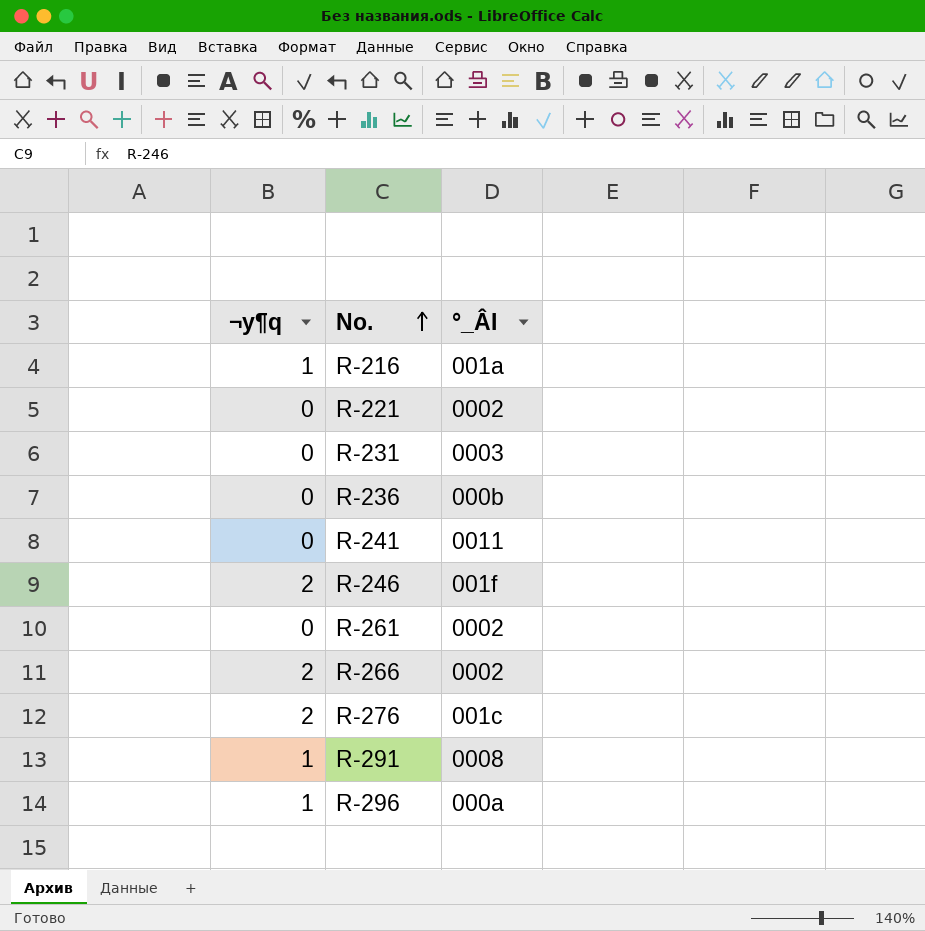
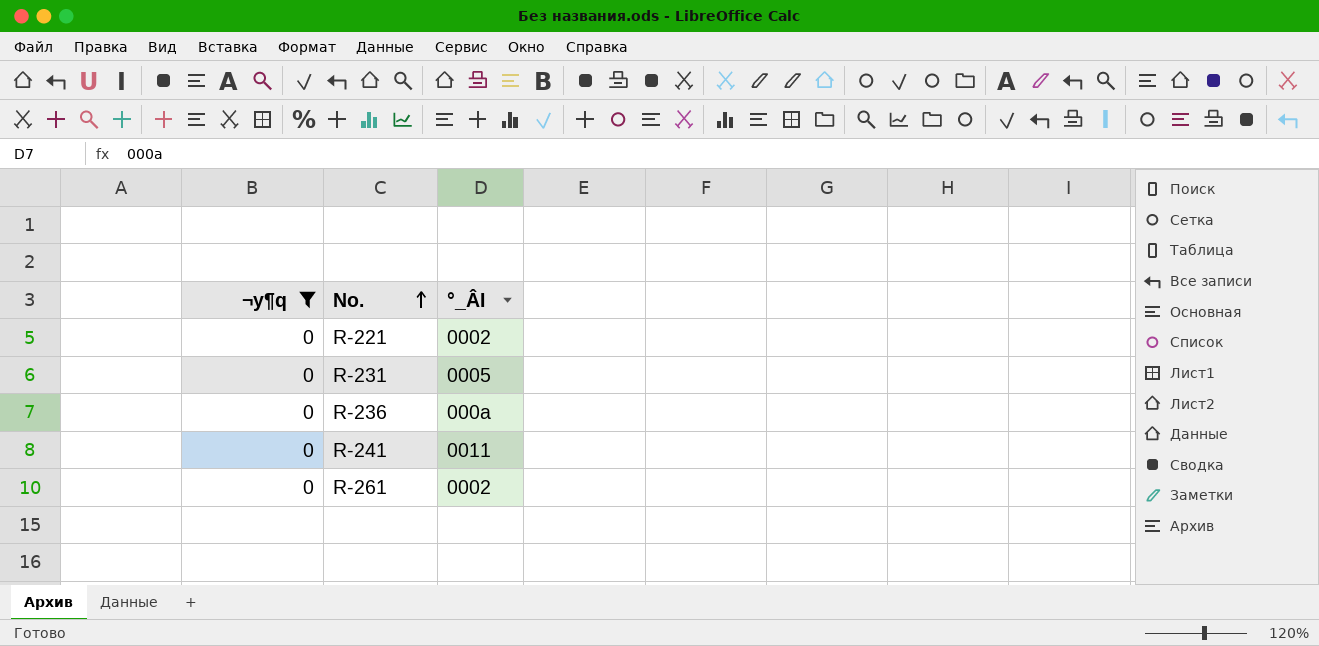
filter: none -> ¬y¶q = 0
R-231 | °_ÂI: 0003 -> 0005
R-236 | °_ÂI: 000b -> 000a

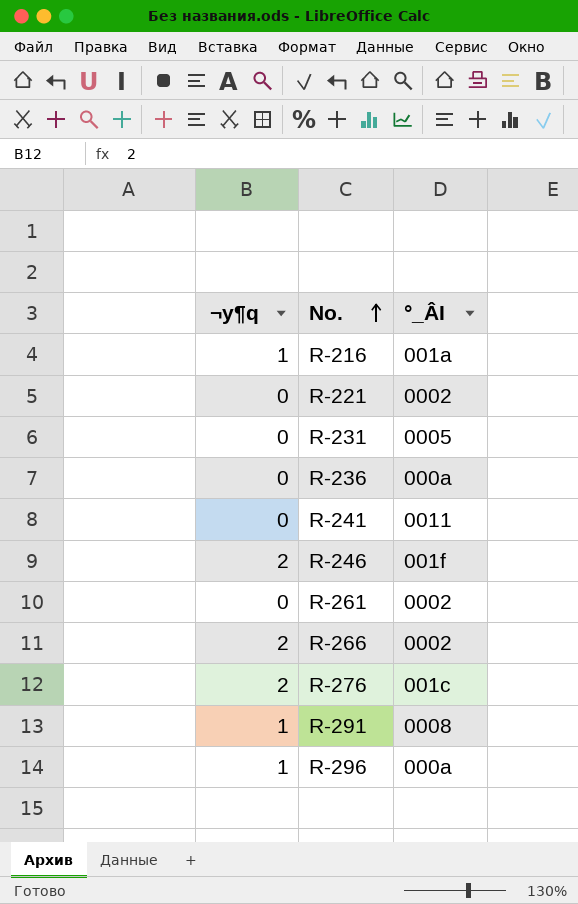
filter: ¬y¶q = 0 -> none

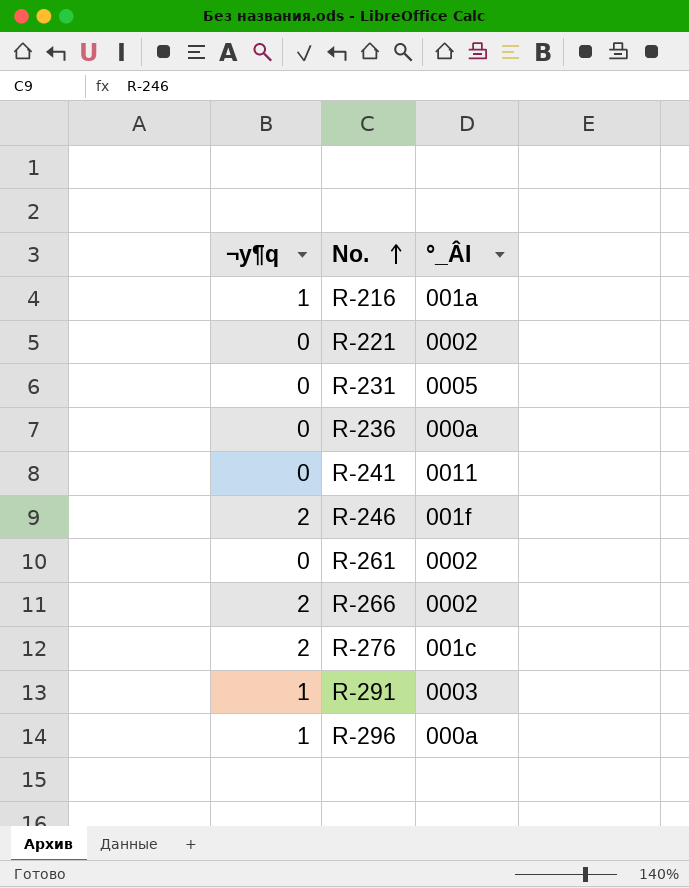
R-291 | °_ÂI: 0008 -> 0003

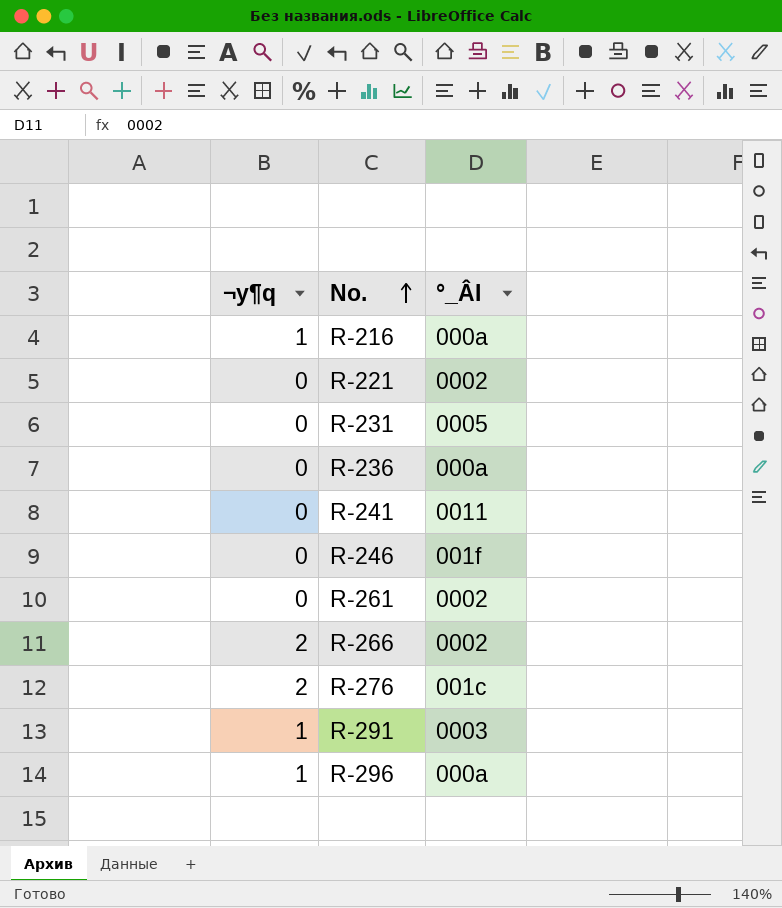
R-216 | °_ÂI: 001a -> 000a
R-246 | ¬y¶q: 2 -> 0

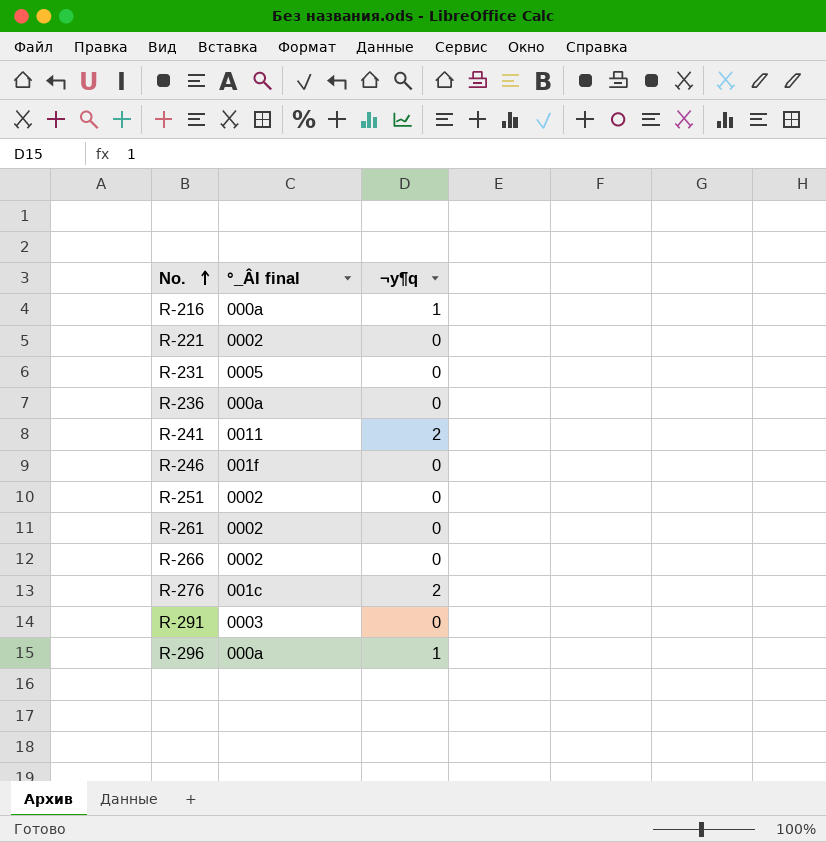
column name: °_ÂI -> °_ÂI final
column ¬y¶q | position: 1 -> 3
R-241 | ¬y¶q: 0 -> 2
row R-251: none -> 0002 | 0
R-266 | ¬y¶q: 2 -> 0
R-291 | ¬y¶q: 1 -> 0

